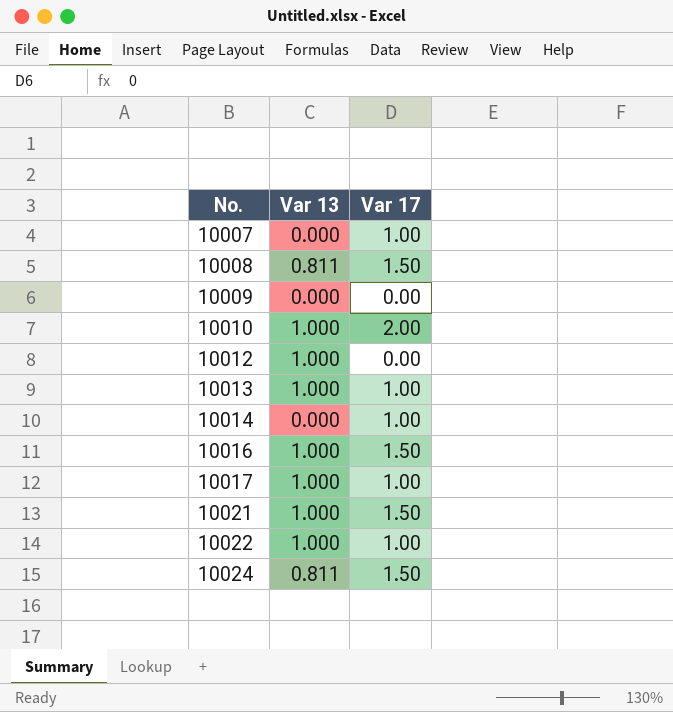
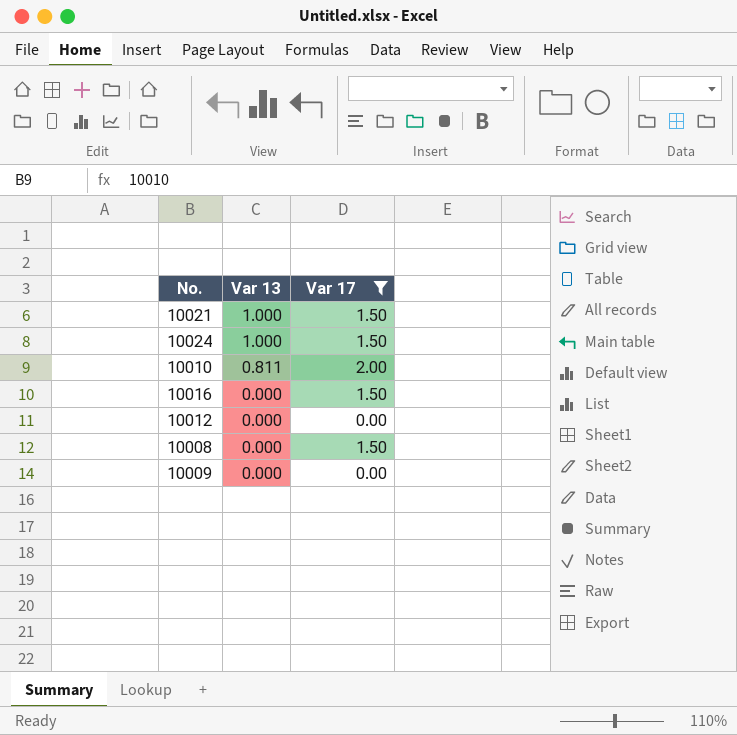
filter: none -> Var 17 != 1.00
row order: No. ascending -> Var 13 descending
10024 | Var 13: 0.811 -> 1.000
10010 | Var 13: 1.000 -> 0.811
10016 | Var 13: 1.000 -> 0.000
10012 | Var 13: 1.000 -> 0.000
10008 | Var 13: 0.811 -> 0.000

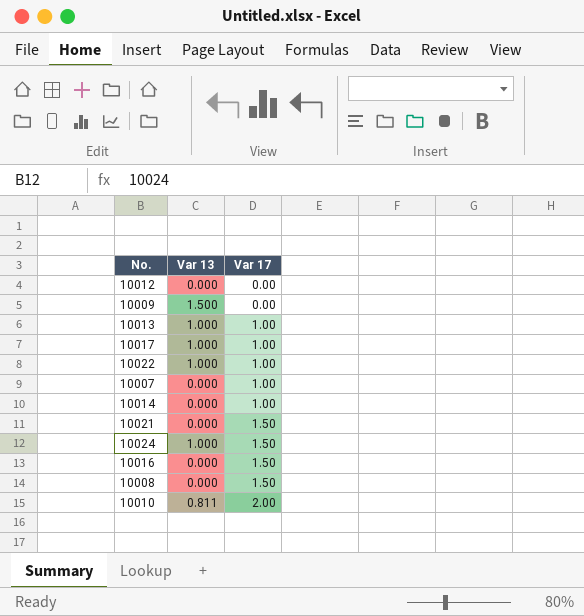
filter: Var 17 != 1.00 -> none
row order: Var 13 descending -> Var 17 ascending
10009 | Var 13: 0.000 -> 1.500
10021 | Var 13: 1.000 -> 0.000

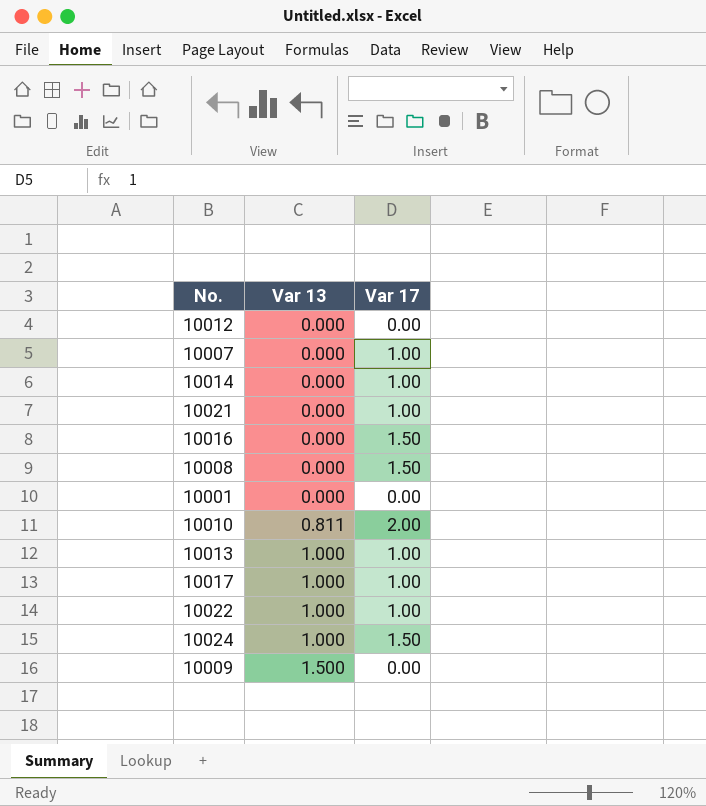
row order: Var 17 ascending -> Var 13 ascending
10021 | Var 17: 1.50 -> 1.00
row 10001: none -> 0.000 | 0.00

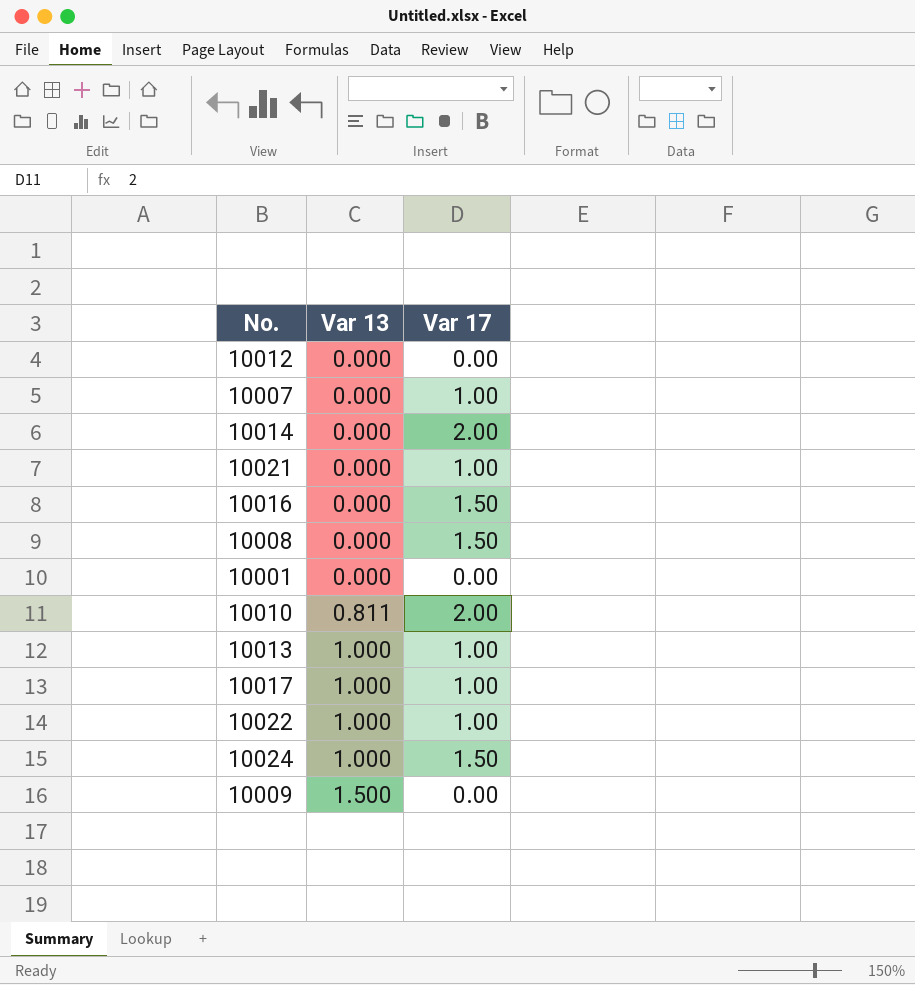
10014 | Var 17: 1.00 -> 2.00

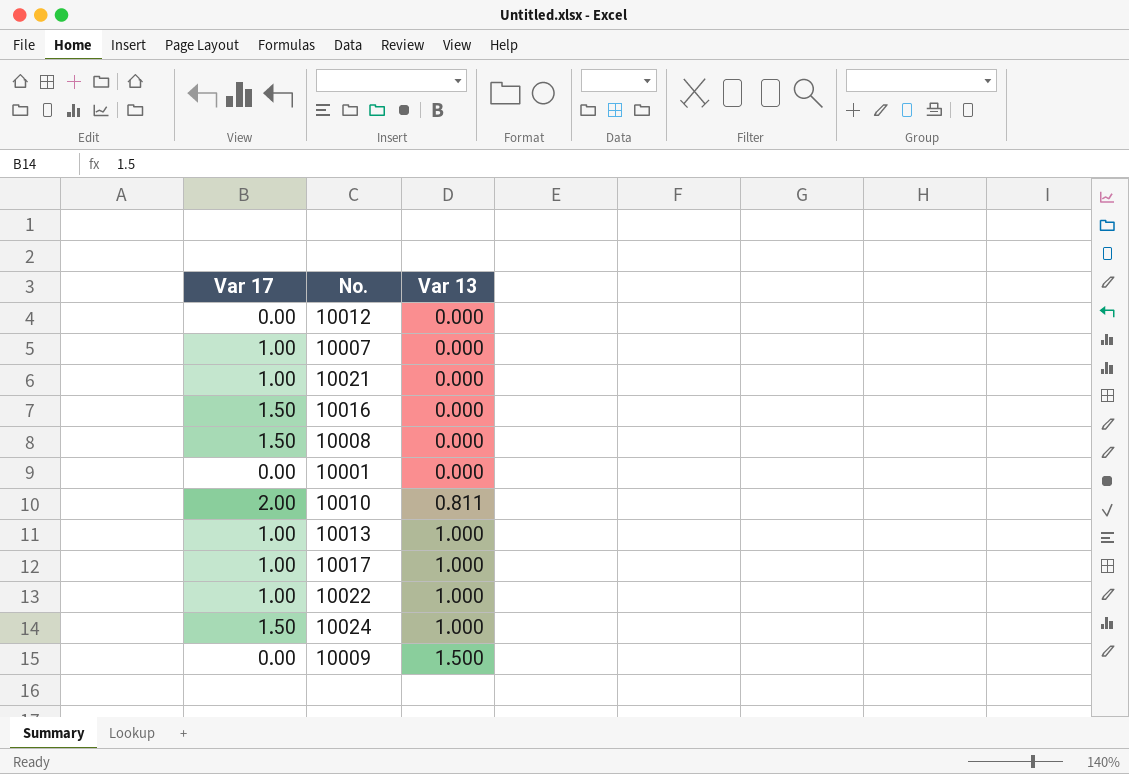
column Var 17 | position: 3 -> 1
row 10014: 0.000 | 2.00 -> none

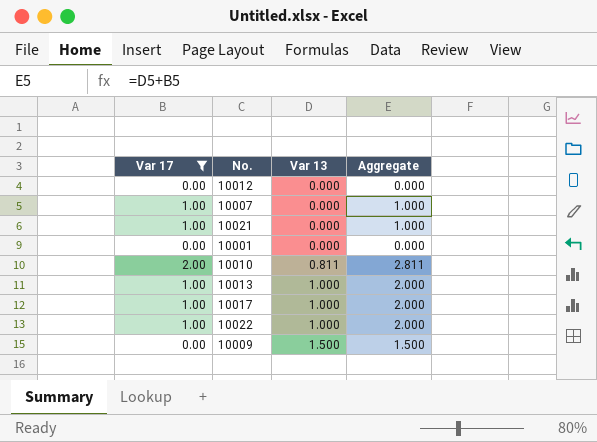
filter: none -> Var 17 != 1.50
column Aggregate | formula: none -> [Var 17] + [Var 13]

